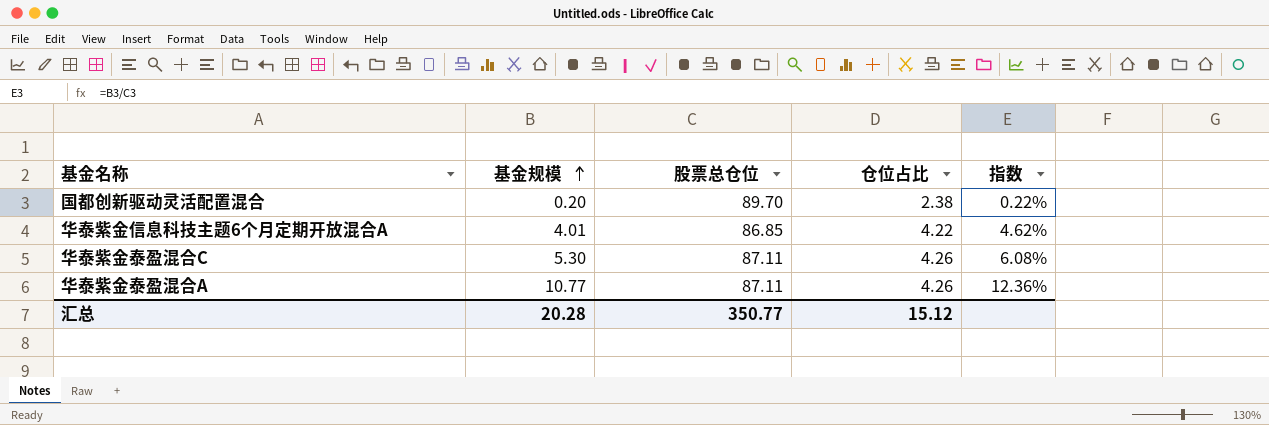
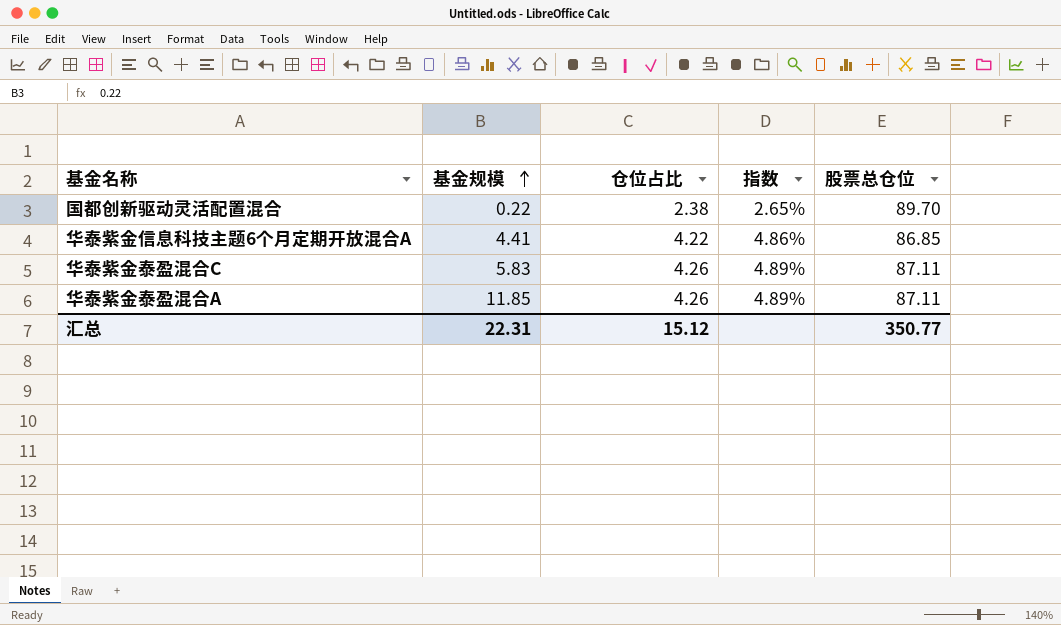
column 指数 | formula: [基金规模] / [股票总仓位] -> [仓位占比] / [股票总仓位]
column 股票总仓位 | position: 3 -> 5
国都创新驱动灵活配置混合 | 基金规模: 0.20 -> 0.22
华泰紫金信息科技主题6个月定期开放混合A | 基金规模: 4.01 -> 4.41
华泰紫金泰盈混合C | 基金规模: 5.30 -> 5.83
华泰紫金泰盈混合A | 基金规模: 10.77 -> 11.85
汇总 | 基金规模: 20.28 -> 22.31

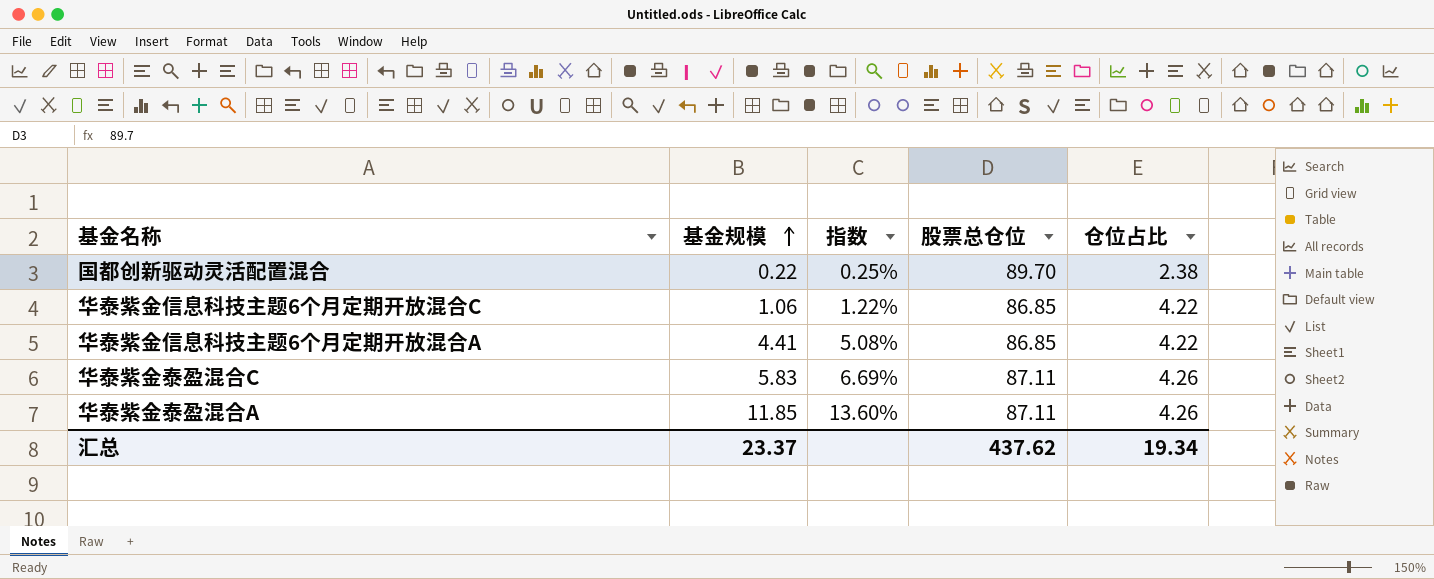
column 指数 | formula: [仓位占比] / [股票总仓位] -> [基金规模] / [股票总仓位]
column 仓位占比 | position: 3 -> 5
row 华泰紫金信息科技主题6个月定期开放混合C: none -> 1.06 | 1.22% | 86.85 | 4.22
汇总 | 基金规模: 22.31 -> 23.37
汇总 | 股票总仓位: 350.77 -> 437.62
汇总 | 仓位占比: 15.12 -> 19.34

